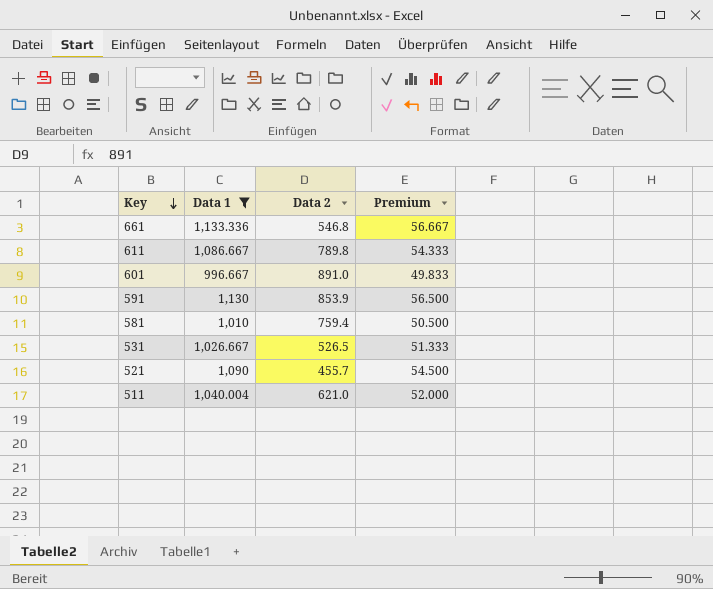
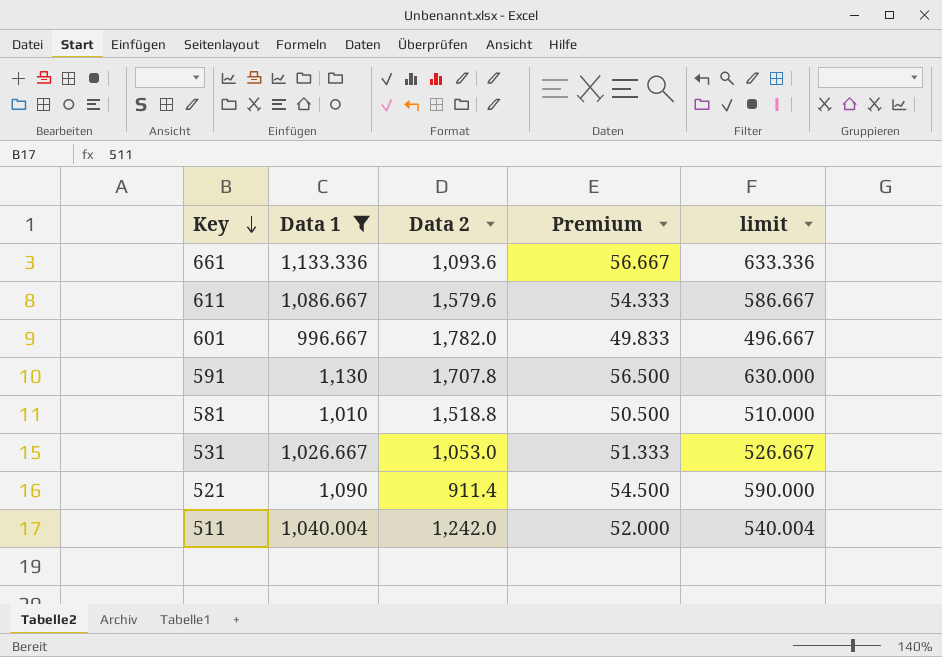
column limit | formula: none -> [Data 1] - 500
661 | Data 2: 546.8 -> 1,093.6
611 | Data 2: 789.8 -> 1,579.6
601 | Data 2: 891.0 -> 1,782.0
591 | Data 2: 853.9 -> 1,707.8
581 | Data 2: 759.4 -> 1,518.8
531 | Data 2: 526.5 -> 1,053.0
521 | Data 2: 455.7 -> 911.4
511 | Data 2: 621.0 -> 1,242.0

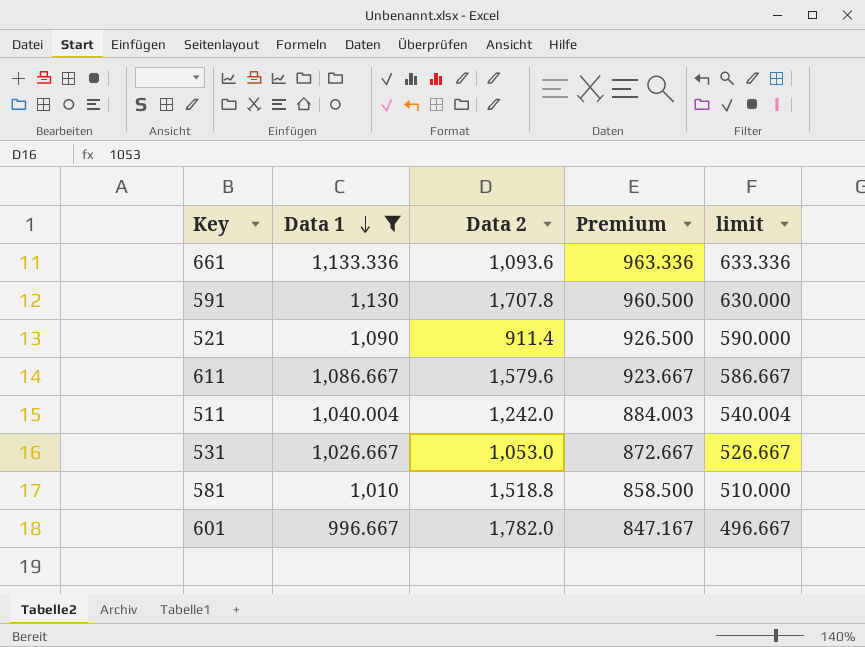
row order: Key descending -> Data 1 descending
column Premium | formula: [Data 1] * 0.05 -> [Data 1] * 0.85

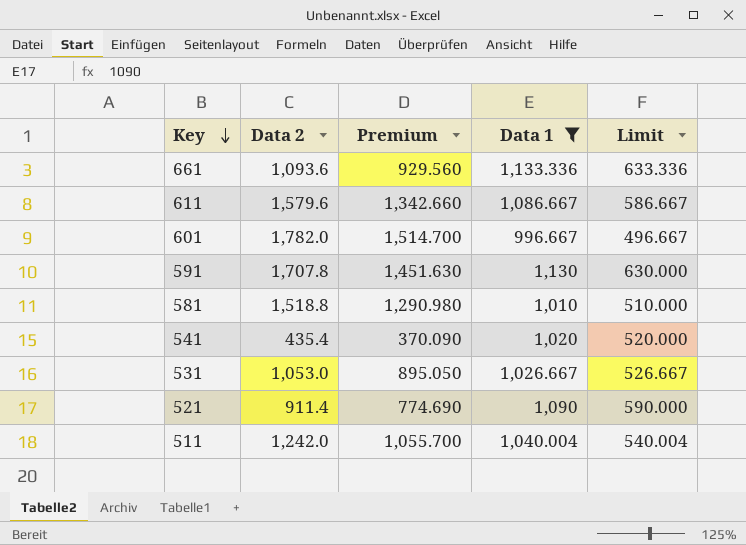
row order: Data 1 descending -> Key descending
column Premium | formula: [Data 1] * 0.85 -> [Data 2] * 0.85
column Data 1 | position: 2 -> 4
column name: limit -> Limit
row 541: none -> 435.4 | 370.090 | 1,020 | 520.000

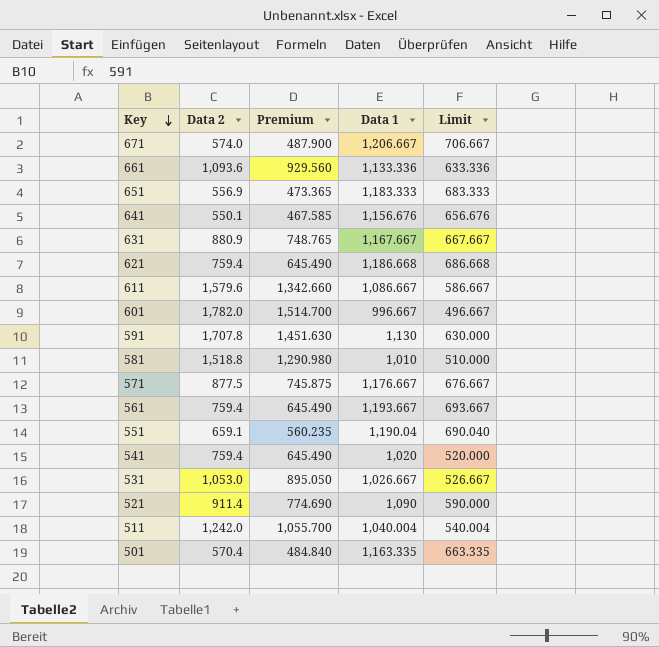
filter: Data 1 <= 1,133.336 -> none
541 | Data 2: 435.4 -> 759.4
541 | Premium: 370.090 -> 645.490

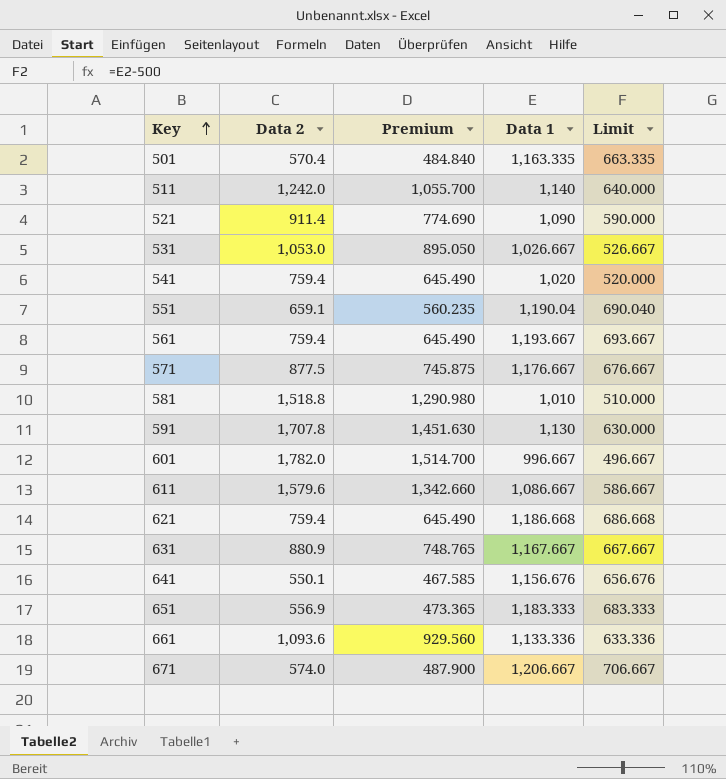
row order: Key descending -> Key ascending
511 | Data 1: 1,040.004 -> 1,140
511 | Limit: 540.004 -> 640.000

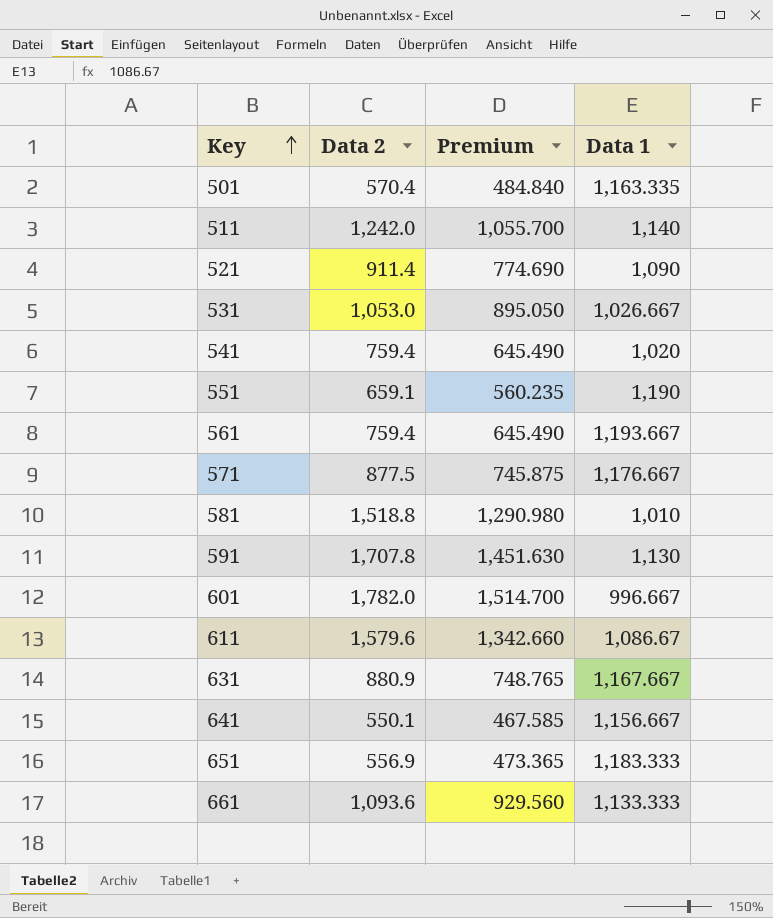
column Limit | formula: [Data 1] - 500 -> none
row 621: 759.4 | 645.490 | 1,186.668 | 686.668 -> none
row 671: 574.0 | 487.900 | 1,206.667 | 706.667 -> none
551 | Data 1: 1,190.04 -> 1,190
611 | Data 1: 1,086.667 -> 1,086.67
641 | Data 1: 1,156.676 -> 1,156.667
661 | Data 1: 1,133.336 -> 1,133.333

